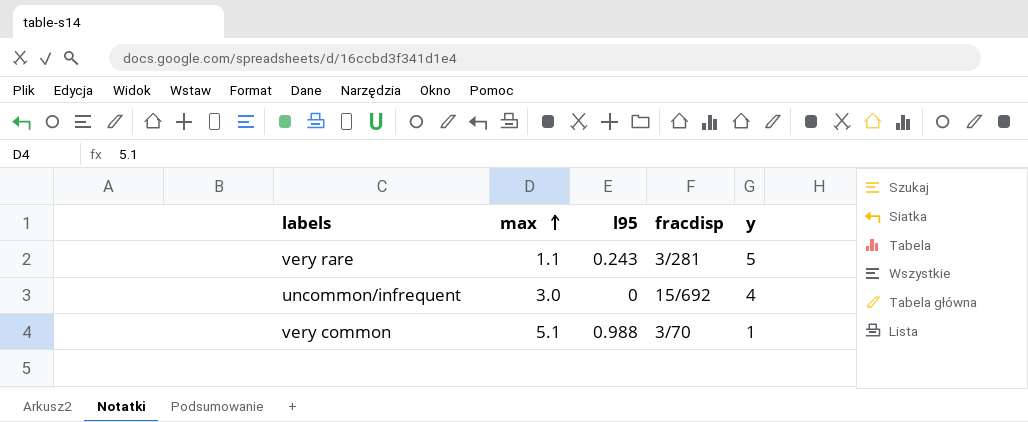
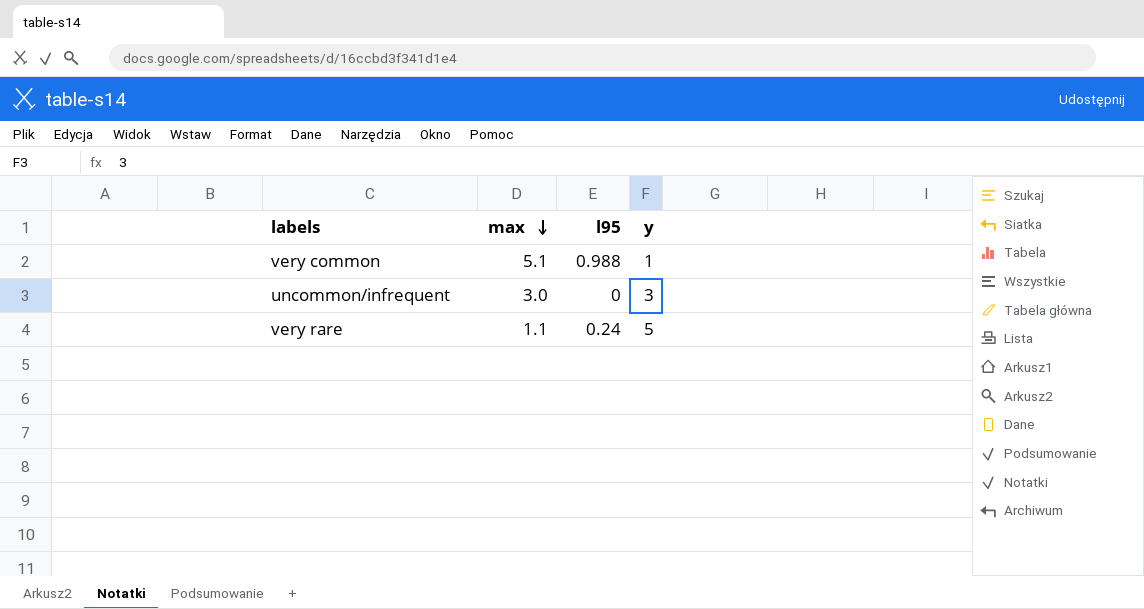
row order: max ascending -> max descending
column fracdisp | position: 4 -> none
uncommon/infrequent | y: 4 -> 3
very rare | l95: 0.243 -> 0.24

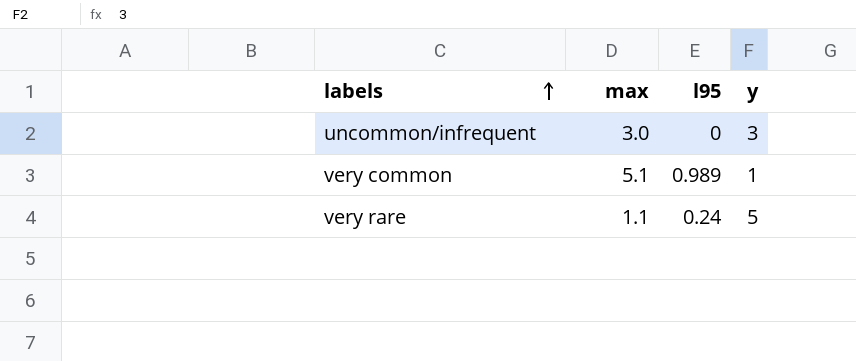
row order: max descending -> labels ascending
very common | l95: 0.988 -> 0.989

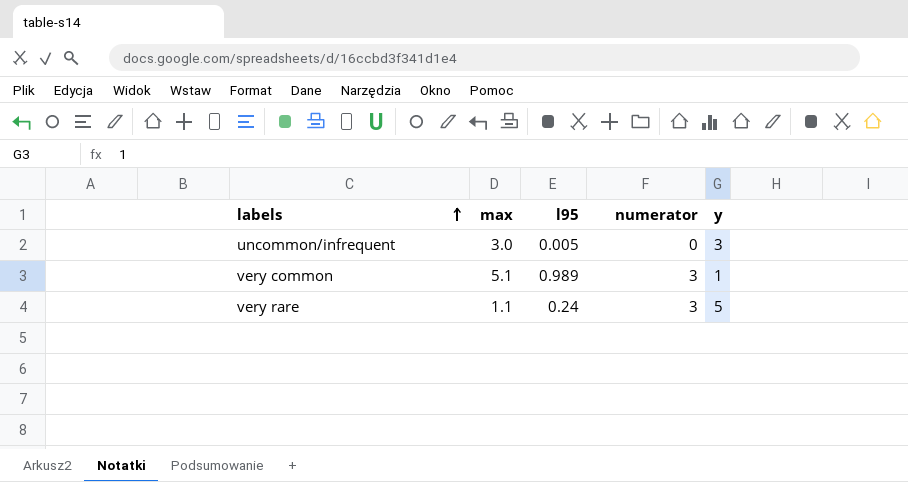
column numerator | position: none -> 4
uncommon/infrequent | l95: 0 -> 0.005

